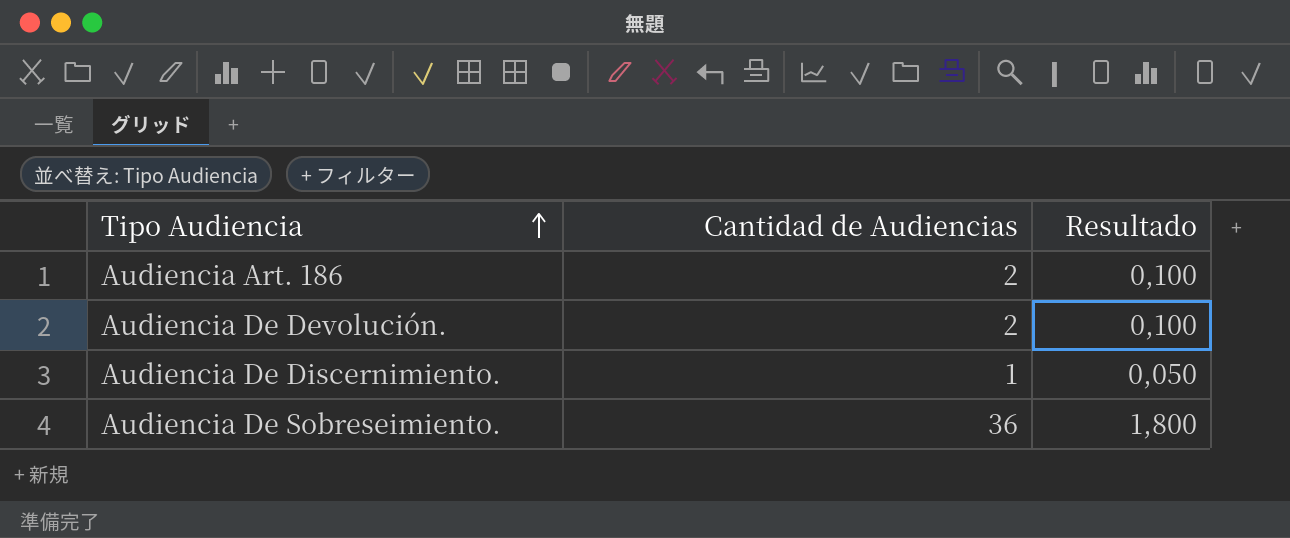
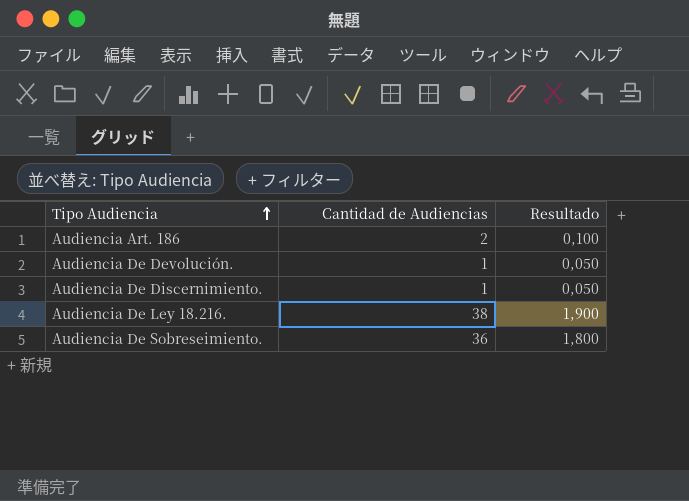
Audiencia De Devolución. | Cantidad de Audiencias: 2 -> 1
Audiencia De Devolución. | Resultado: 0,100 -> 0,050
row Audiencia De Ley 18.216.: none -> 38 | 1,900

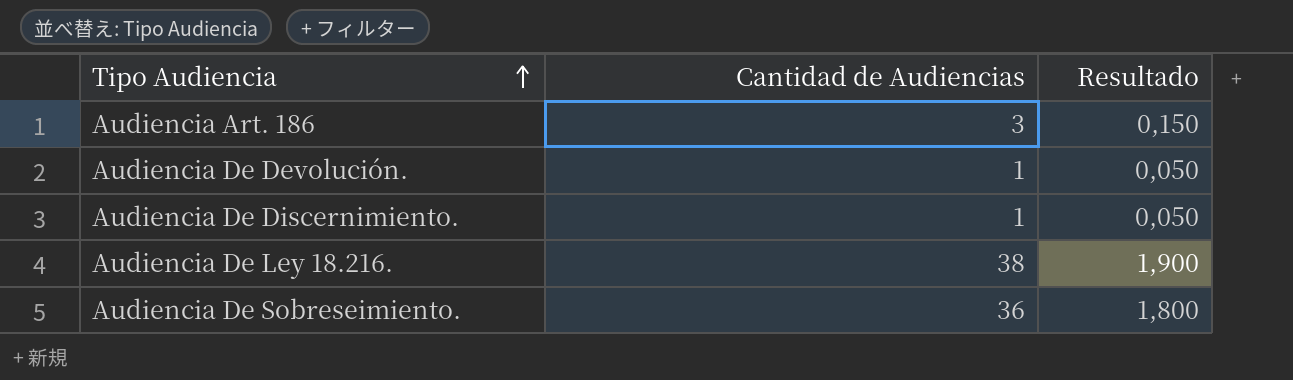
Audiencia Art. 186 | Cantidad de Audiencias: 2 -> 3
Audiencia Art. 186 | Resultado: 0,100 -> 0,150

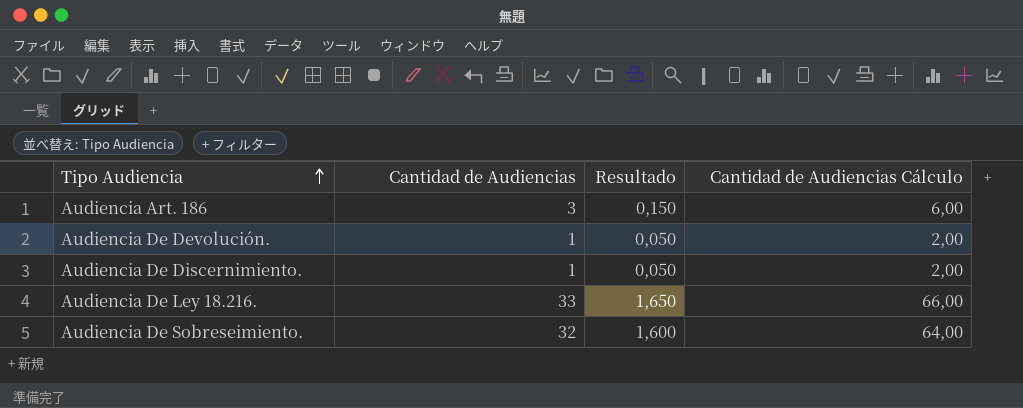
column Cantidad de Audiencias Cálculo | formula: none -> [Cantidad de Audiencias] * 2
Audiencia De Ley 18.216. | Cantidad de Audiencias: 38 -> 33
Audiencia De Ley 18.216. | Resultado: 1,900 -> 1,650
Audiencia De Sobreseimiento. | Cantidad de Audiencias: 36 -> 32
Audiencia De Sobreseimiento. | Resultado: 1,800 -> 1,600

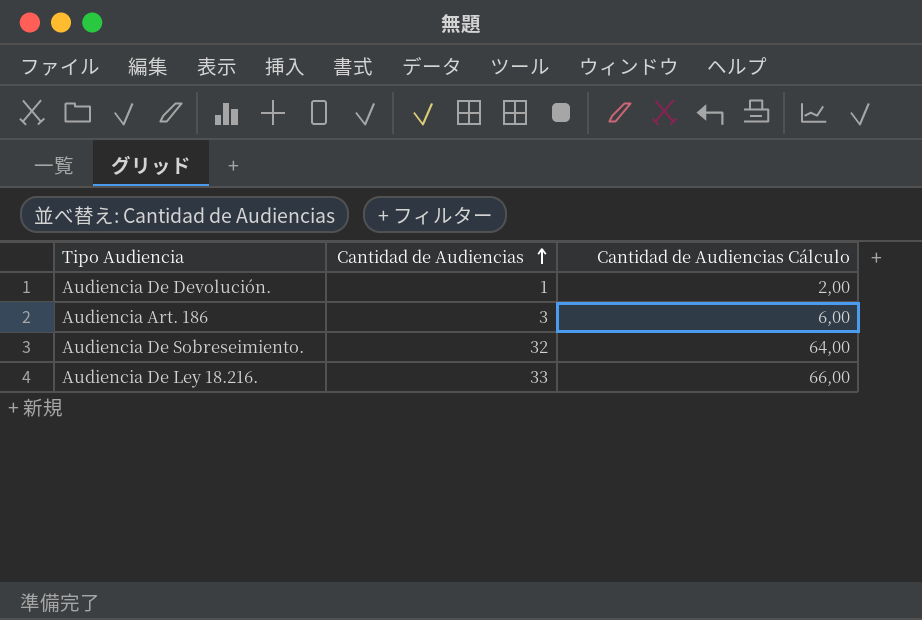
row order: Tipo Audiencia ascending -> Cantidad de Audiencias ascending
column Resultado | formula: [Cantidad de Audiencias] * 0,05 -> none
row Audiencia De Discernimiento.: 1 | 0,050 | 2,00 -> none

